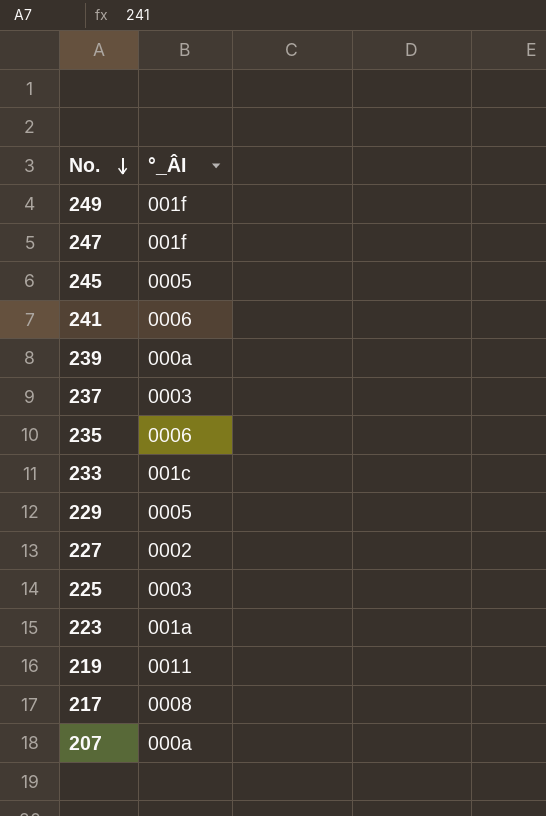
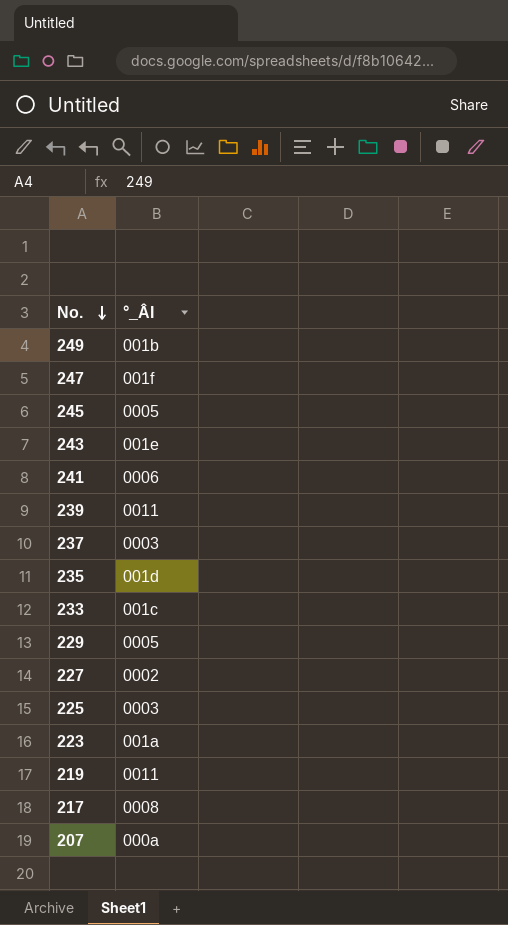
249 | °_ÂI: 001f -> 001b
row 243: none -> 001e
239 | °_ÂI: 000a -> 0011
235 | °_ÂI: 0006 -> 001d

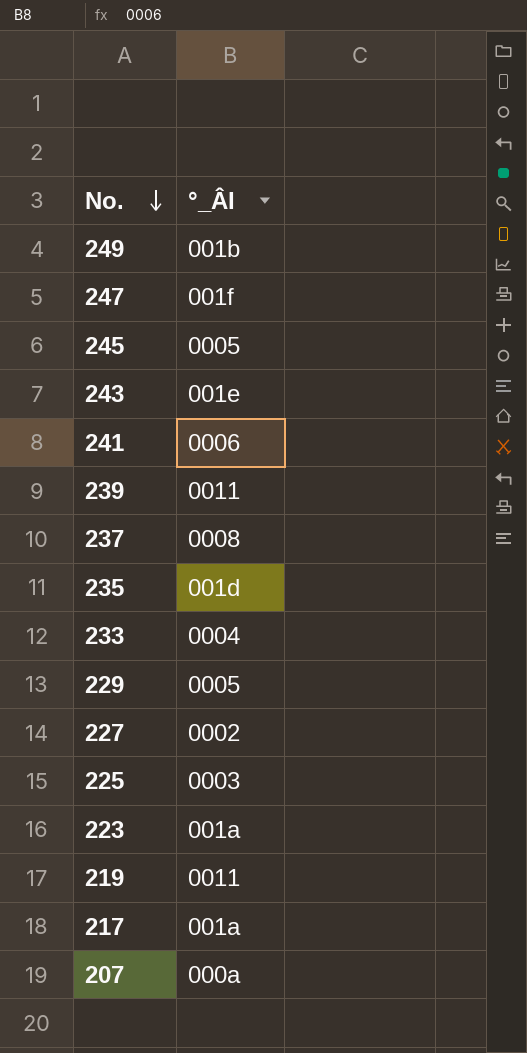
237 | °_ÂI: 0003 -> 0008
233 | °_ÂI: 001c -> 0004
217 | °_ÂI: 0008 -> 001a

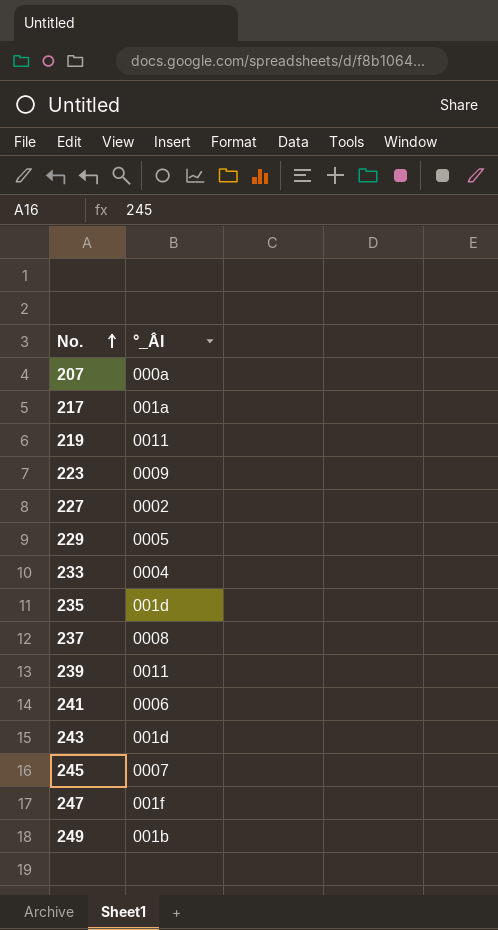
row order: No. descending -> No. ascending
row 225: 0003 -> none
223 | °_ÂI: 001a -> 0009
243 | °_ÂI: 001e -> 001d
245 | °_ÂI: 0005 -> 0007

